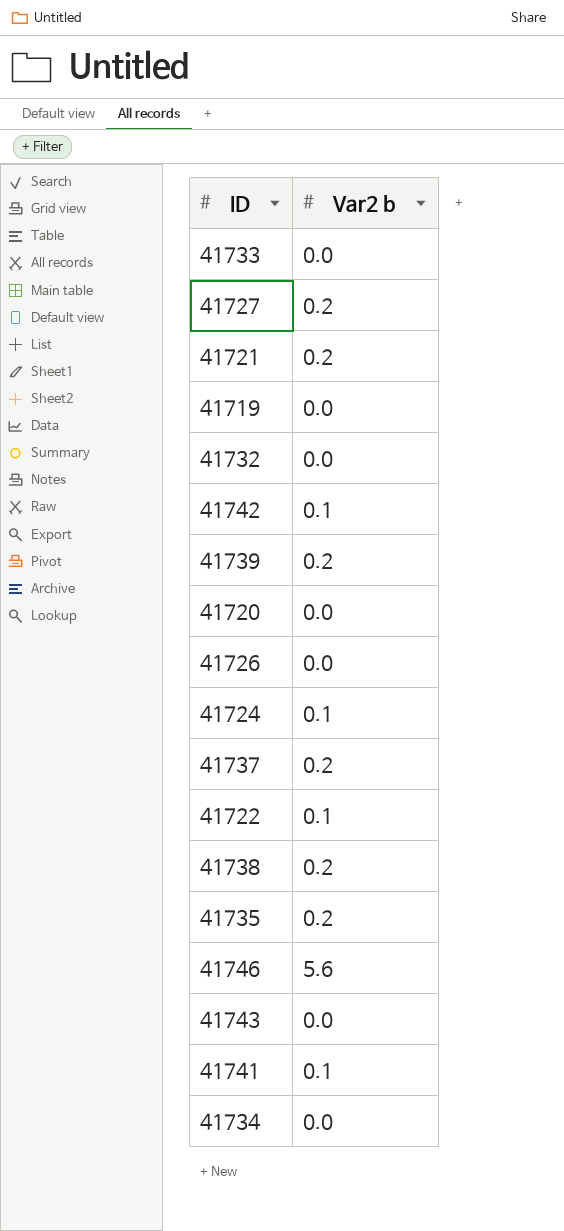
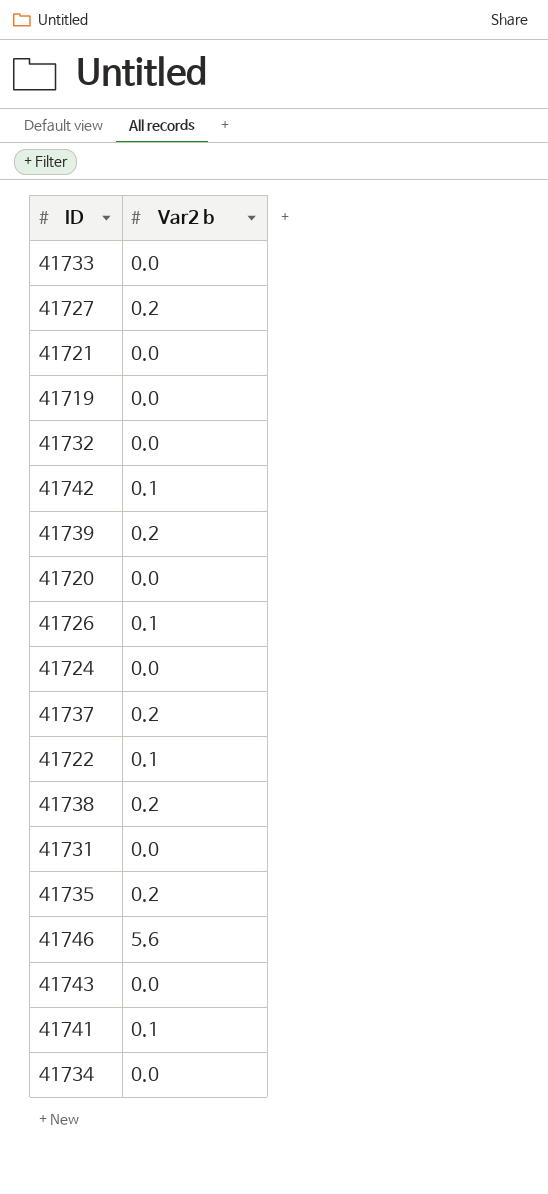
41721 | Var2 b: 0.2 -> 0.0
41726 | Var2 b: 0.0 -> 0.1
41724 | Var2 b: 0.1 -> 0.0
row 41731: none -> 0.0

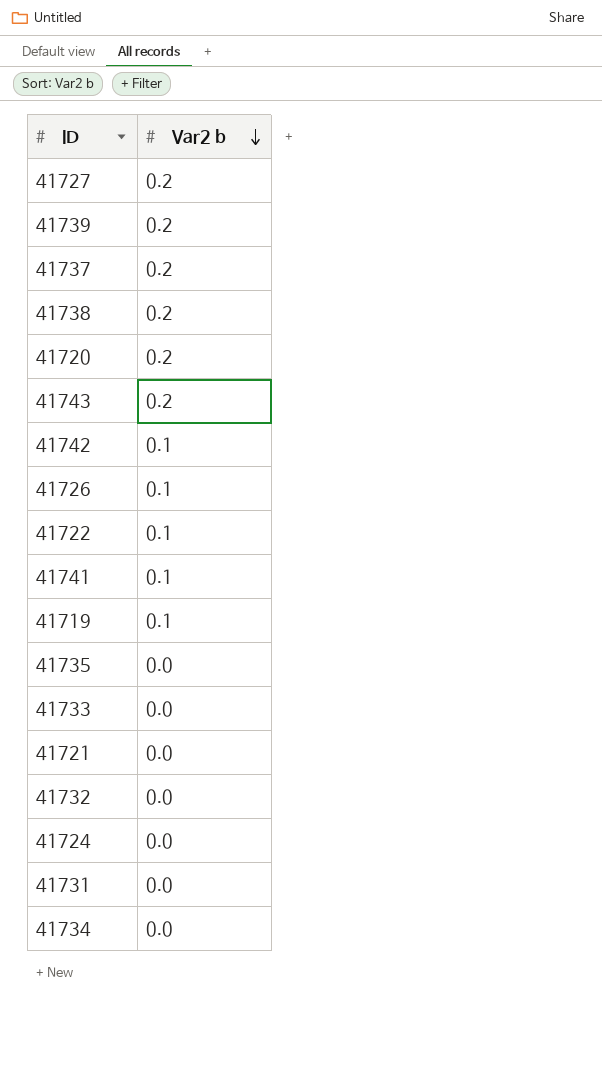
row order: none -> Var2 b descending
row 41746: 5.6 -> none
41720 | Var2 b: 0.0 -> 0.2
41743 | Var2 b: 0.0 -> 0.2
41719 | Var2 b: 0.0 -> 0.1
41735 | Var2 b: 0.2 -> 0.0

